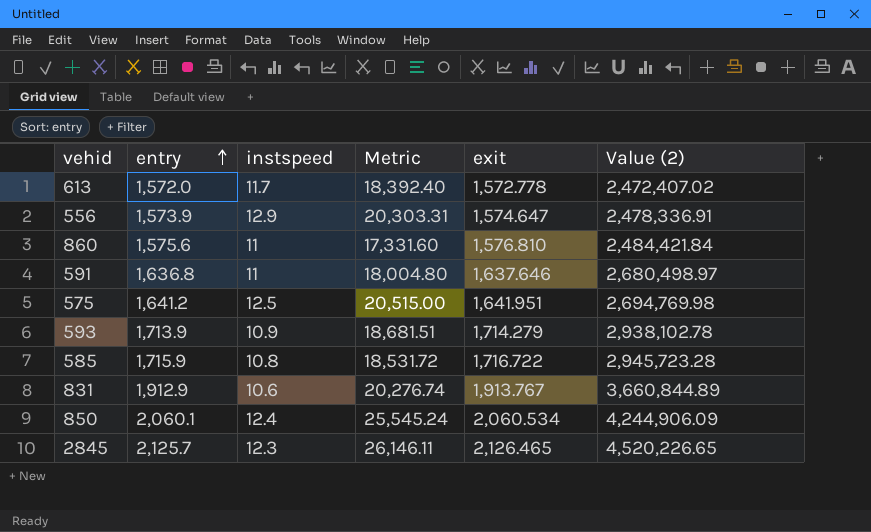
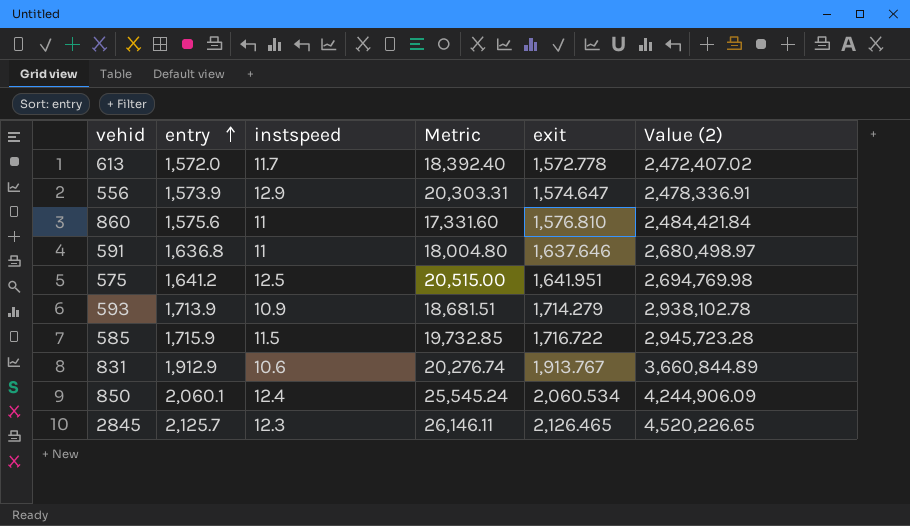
585 | instspeed: 10.8 -> 11.5
585 | Metric: 18,531.72 -> 19,732.85

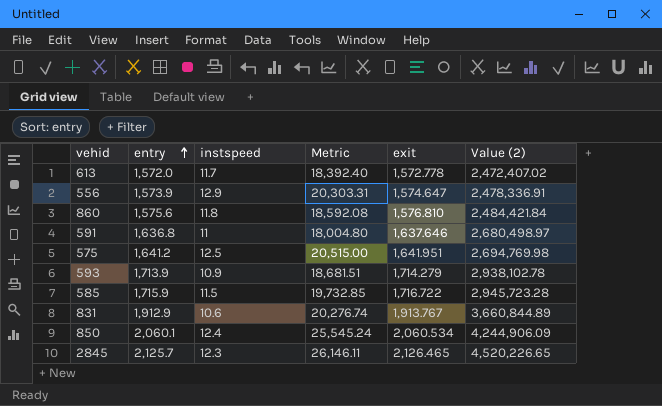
860 | instspeed: 11 -> 11.8
860 | Metric: 17,331.60 -> 18,592.08

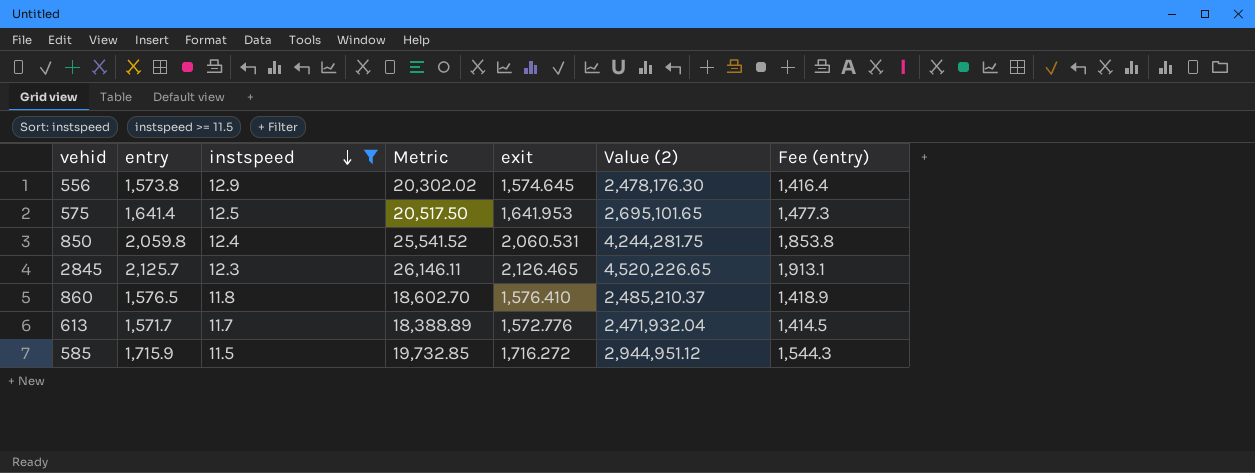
filter: none -> instspeed >= 11.5
row order: entry ascending -> instspeed descending
column Fee (entry) | formula: none -> [entry] * 0.9
556 | entry: 1,573.9 -> 1,573.8
556 | Metric: 20,303.31 -> 20,302.02
556 | exit: 1,574.647 -> 1,574.645
556 | Value (2): 2,478,336.91 -> 2,478,176.30
575 | entry: 1,641.2 -> 1,641.4
575 | Metric: 20,515.00 -> 20,517.50
575 | exit: 1,641.951 -> 1,641.953
575 | Value (2): 2,694,769.98 -> 2,695,101.65
850 | entry: 2,060.1 -> 2,059.8
850 | Metric: 25,545.24 -> 25,541.52
850 | exit: 2,060.534 -> 2,060.531
850 | Value (2): 4,244,906.09 -> 4,244,281.75
860 | entry: 1,575.6 -> 1,576.5
860 | Metric: 18,592.08 -> 18,602.70
860 | exit: 1,576.810 -> 1,576.410
860 | Value (2): 2,484,421.84 -> 2,485,210.37
613 | entry: 1,572.0 -> 1,571.7
613 | Metric: 18,392.40 -> 18,388.89
613 | exit: 1,572.778 -> 1,572.776
613 | Value (2): 2,472,407.02 -> 2,471,932.04
585 | exit: 1,716.722 -> 1,716.272
585 | Value (2): 2,945,723.28 -> 2,944,951.12

